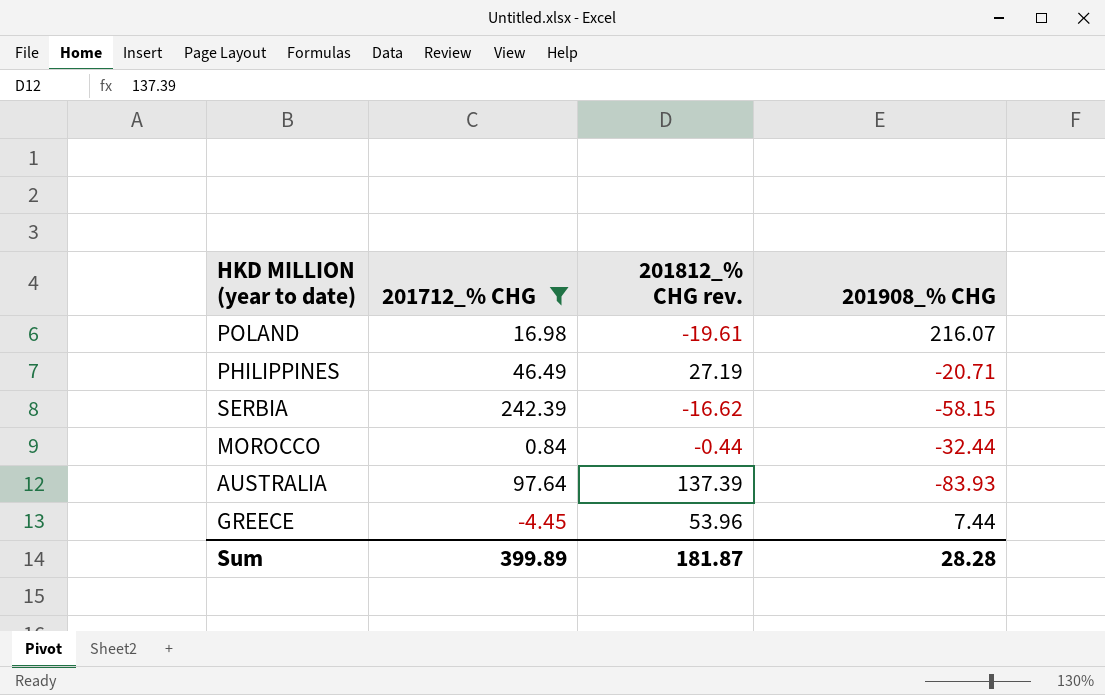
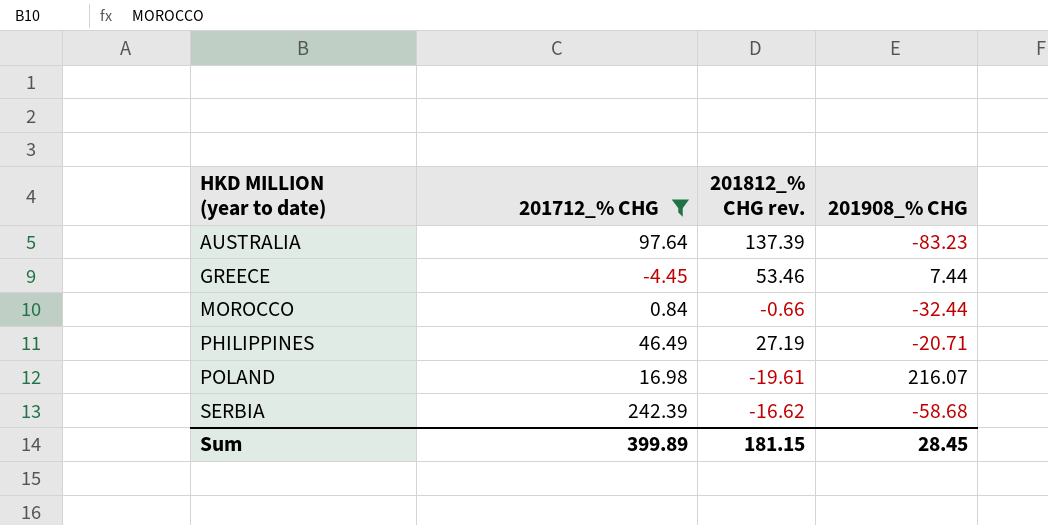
row order: none -> HKD MILLION (year to date) ascending
AUSTRALIA | 201908_% CHG: -83.93 -> -83.23
GREECE | 201812_% CHG rev.: 53.96 -> 53.46
MOROCCO | 201812_% CHG rev.: -0.44 -> -0.66
SERBIA | 201908_% CHG: -58.15 -> -58.68
Sum | 201812_% CHG rev.: 181.87 -> 181.15
Sum | 201908_% CHG: 28.28 -> 28.45

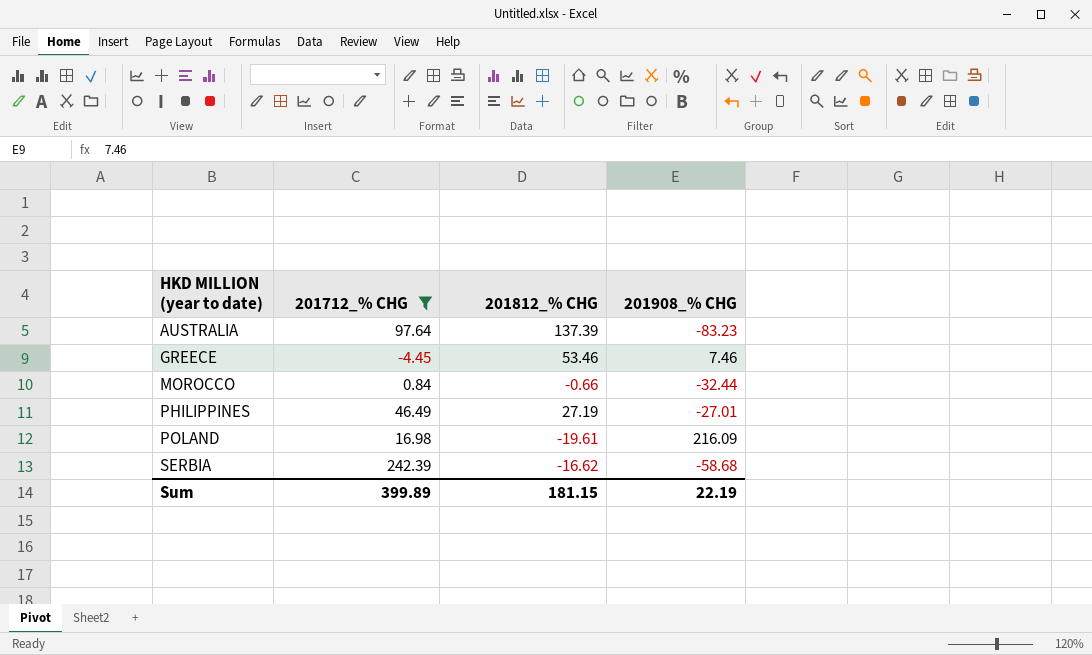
column name: 201812_% CHG rev. -> 201812_% CHG
GREECE | 201908_% CHG: 7.44 -> 7.46
PHILIPPINES | 201908_% CHG: -20.71 -> -27.01
POLAND | 201908_% CHG: 216.07 -> 216.09
Sum | 201908_% CHG: 28.45 -> 22.19

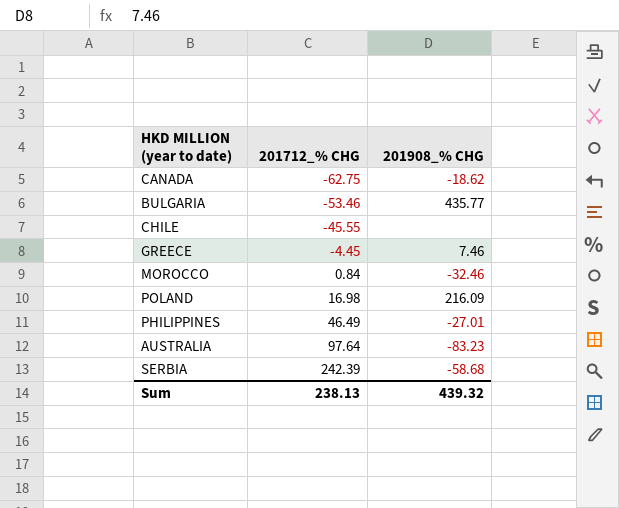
filter: 201712_% CHG >= -4.45 -> none
row order: HKD MILLION (year to date) ascending -> 201712_% CHG ascending
column 201812_% CHG | position: 3 -> none
MOROCCO | 201908_% CHG: -32.44 -> -32.46
Sum | 201712_% CHG: 399.89 -> 238.13
Sum | 201908_% CHG: 22.19 -> 439.32

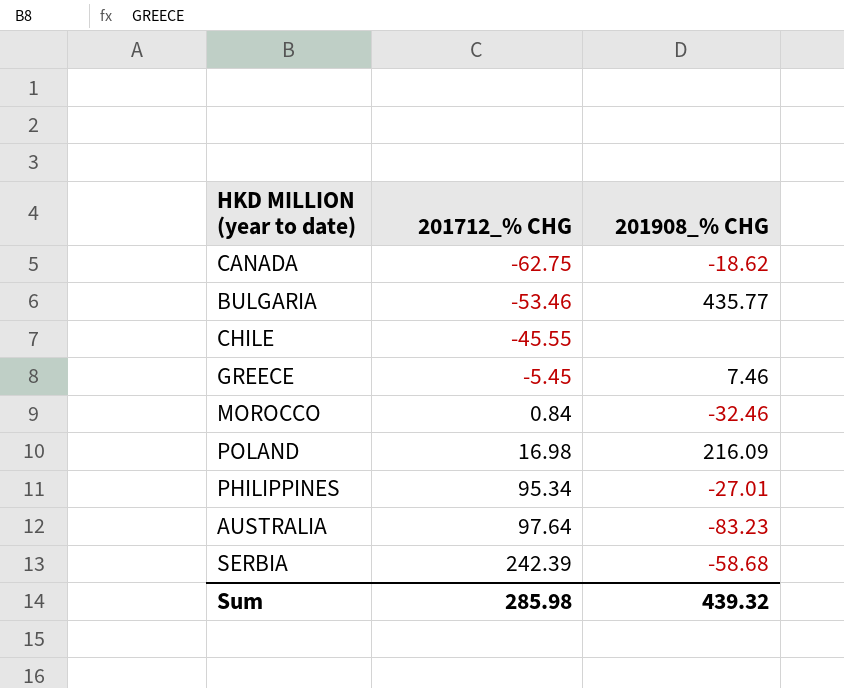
GREECE | 201712_% CHG: -4.45 -> -5.45
PHILIPPINES | 201712_% CHG: 46.49 -> 95.34
Sum | 201712_% CHG: 238.13 -> 285.98

